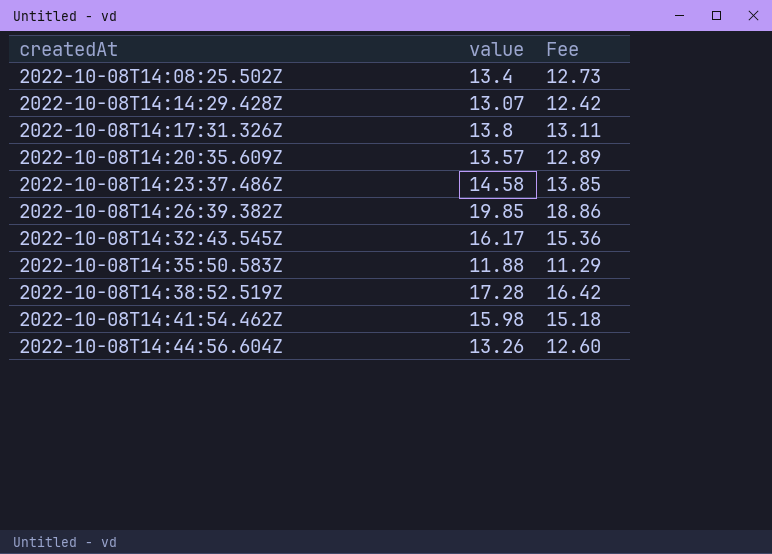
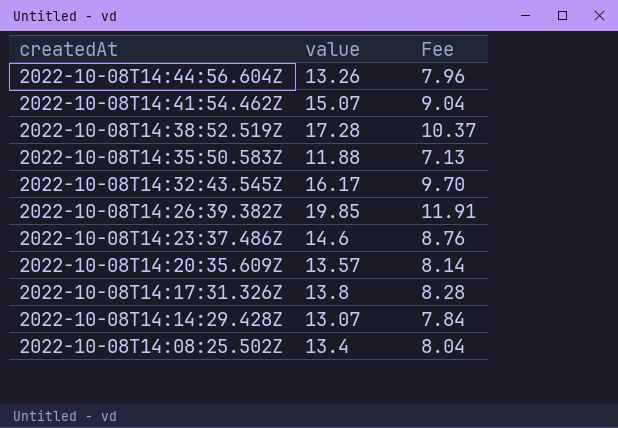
row order: createdAt ascending -> createdAt descending
column Fee | formula: [value] * 0.95 -> [value] * 0.6
2022-10-08T14:41:54.462Z | value: 15.98 -> 15.07
2022-10-08T14:23:37.486Z | value: 14.58 -> 14.6

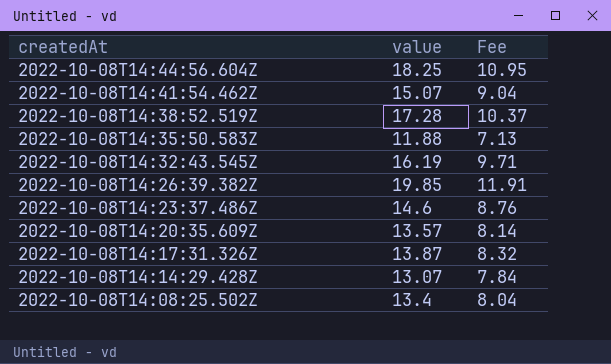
2022-10-08T14:44:56.604Z | value: 13.26 -> 18.25
2022-10-08T14:44:56.604Z | Fee: 7.96 -> 10.95
2022-10-08T14:32:43.545Z | value: 16.17 -> 16.19
2022-10-08T14:32:43.545Z | Fee: 9.70 -> 9.71
2022-10-08T14:17:31.326Z | value: 13.8 -> 13.87
2022-10-08T14:17:31.326Z | Fee: 8.28 -> 8.32

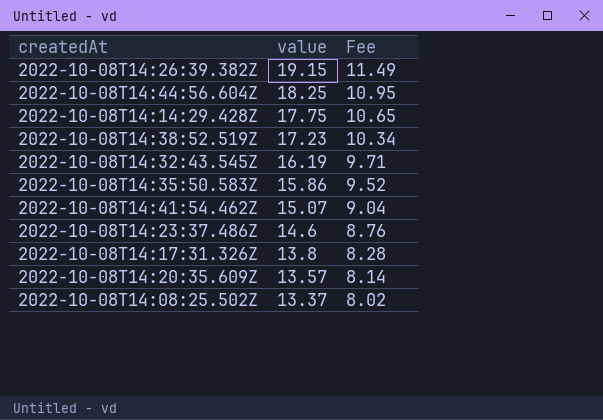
row order: createdAt descending -> value descending
2022-10-08T14:26:39.382Z | value: 19.85 -> 19.15
2022-10-08T14:26:39.382Z | Fee: 11.91 -> 11.49
2022-10-08T14:14:29.428Z | value: 13.07 -> 17.75
2022-10-08T14:14:29.428Z | Fee: 7.84 -> 10.65
2022-10-08T14:38:52.519Z | value: 17.28 -> 17.23
2022-10-08T14:38:52.519Z | Fee: 10.37 -> 10.34
2022-10-08T14:35:50.583Z | value: 11.88 -> 15.86
2022-10-08T14:35:50.583Z | Fee: 7.13 -> 9.52
2022-10-08T14:17:31.326Z | value: 13.87 -> 13.8
2022-10-08T14:17:31.326Z | Fee: 8.32 -> 8.28
2022-10-08T14:08:25.502Z | value: 13.4 -> 13.37
2022-10-08T14:08:25.502Z | Fee: 8.04 -> 8.02

